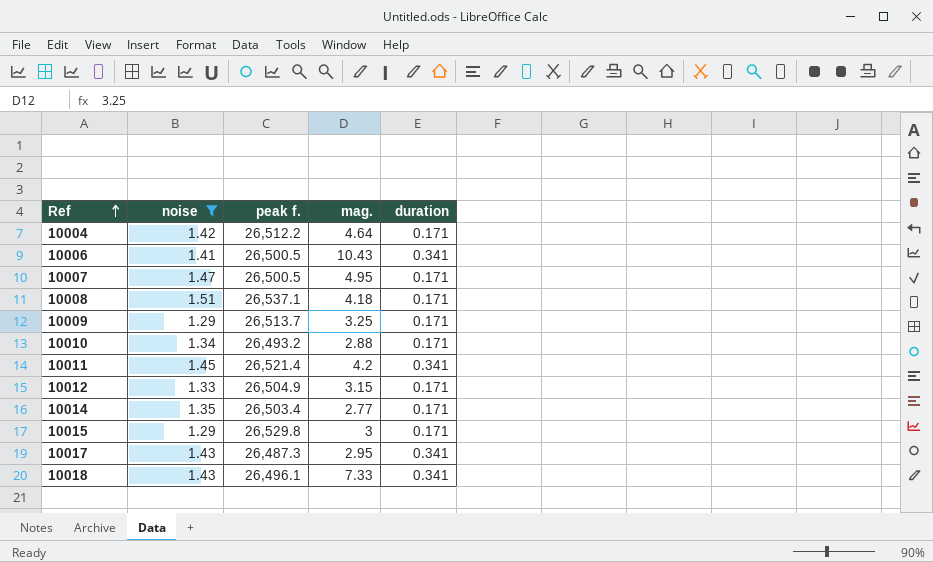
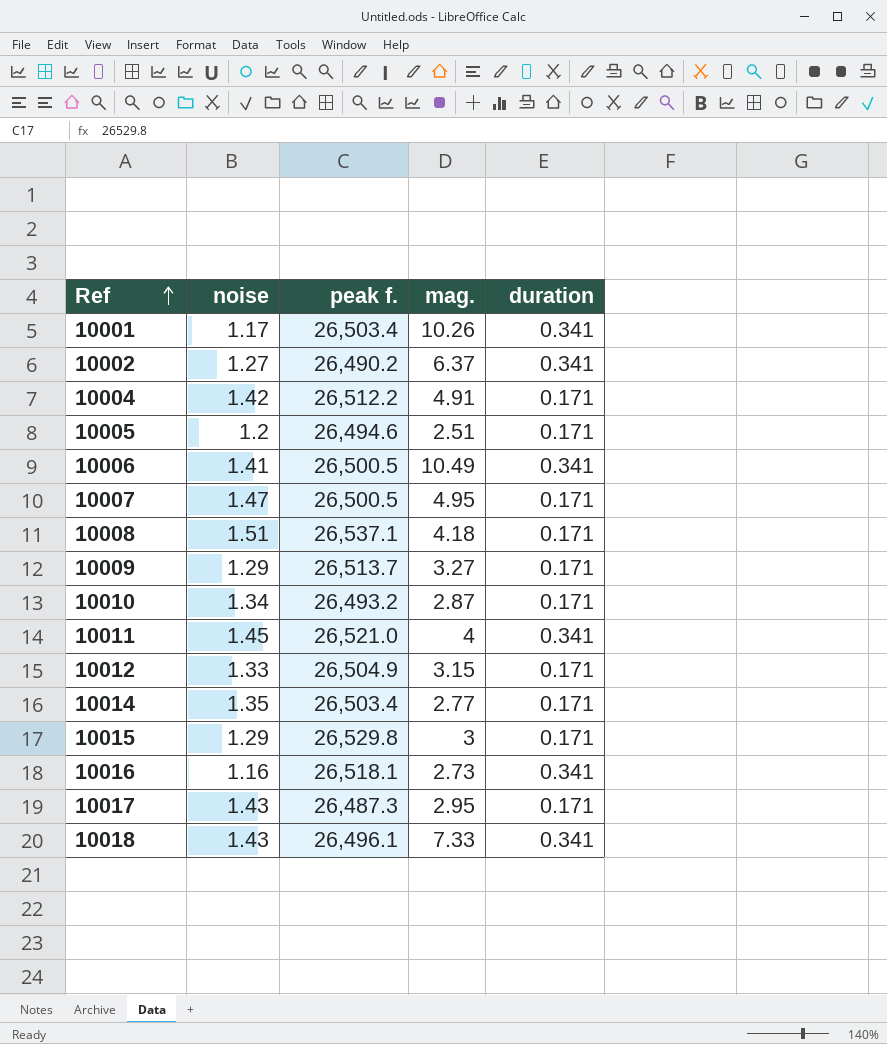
filter: noise >= 1.29 -> none
10004 | mag.: 4.64 -> 4.91
10006 | mag.: 10.43 -> 10.49
10009 | mag.: 3.25 -> 3.27
10010 | mag.: 2.88 -> 2.87
10011 | peak f.: 26,521.4 -> 26,521.0
10011 | mag.: 4.2 -> 4
10017 | duration: 0.341 -> 0.171

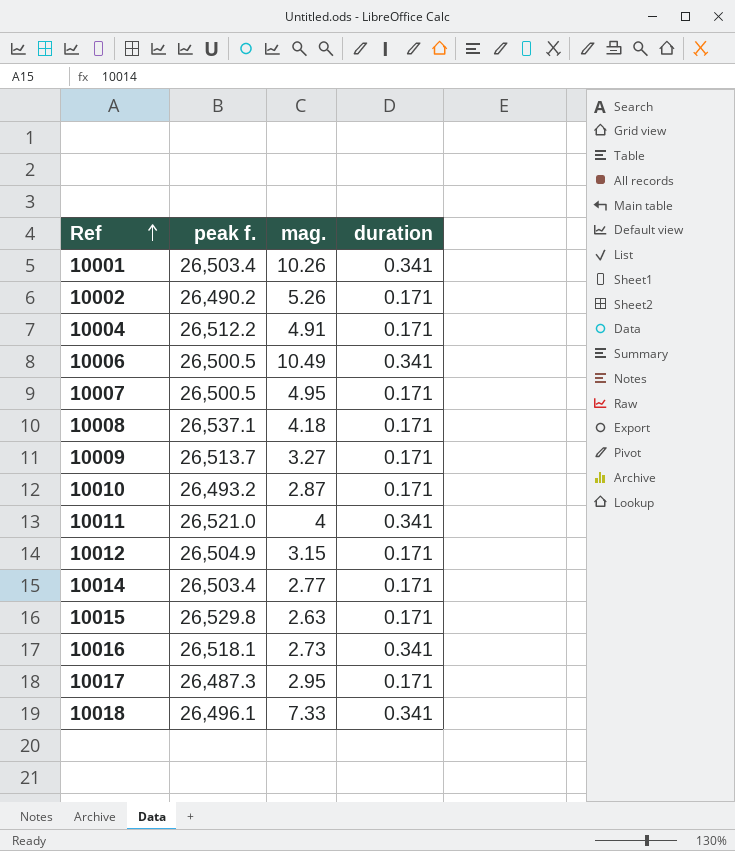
column noise | position: 2 -> none
row 10005: 1.2 | 26,494.6 | 2.51 | 0.171 -> none
10002 | mag.: 6.37 -> 5.26
10002 | duration: 0.341 -> 0.171
10015 | mag.: 3 -> 2.63

